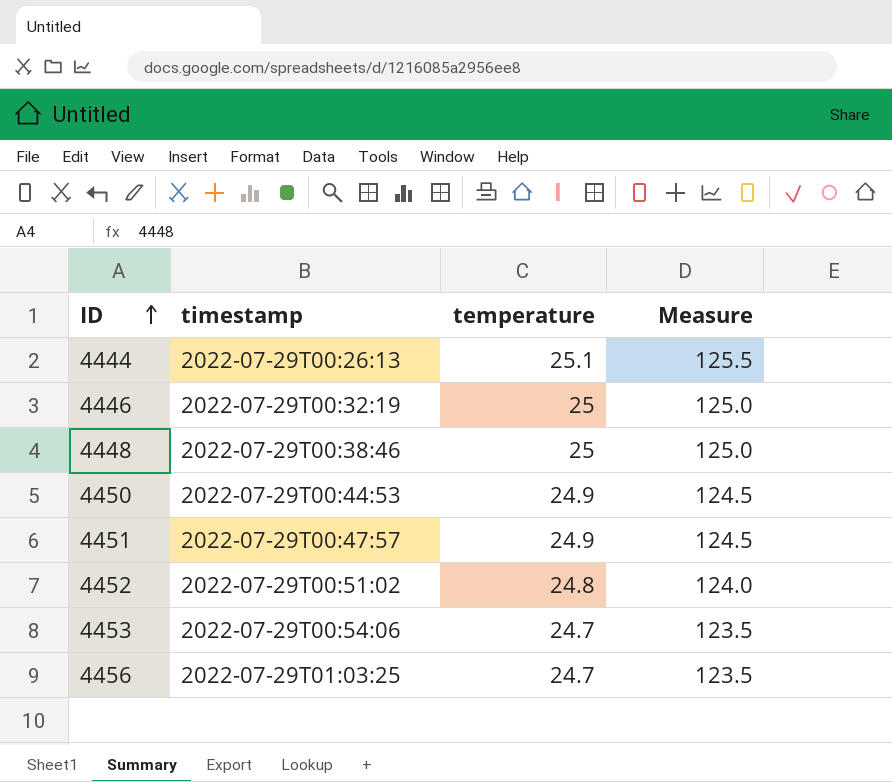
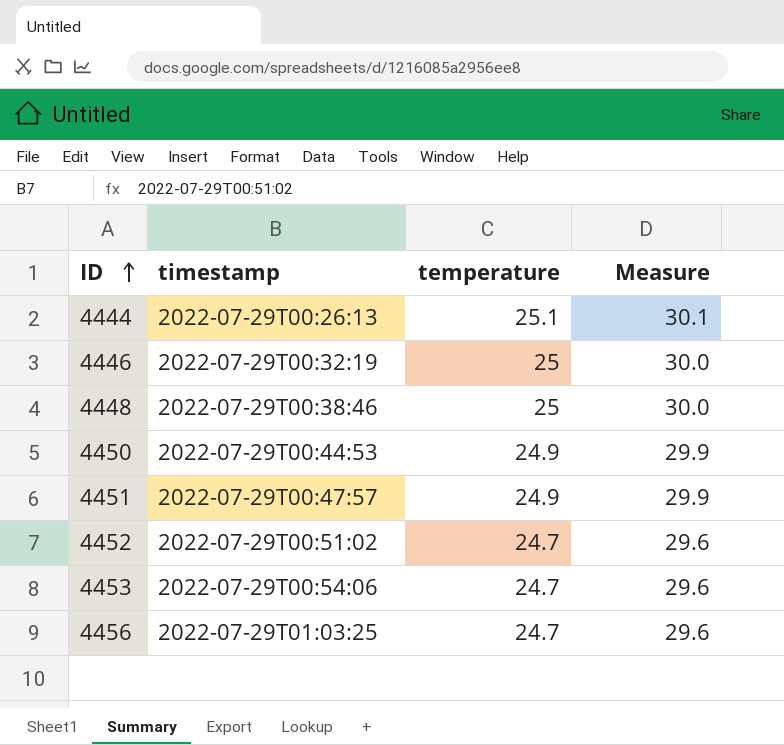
column Measure | formula: [temperature] * 5 -> [temperature] * 1.2
4452 | temperature: 24.8 -> 24.7

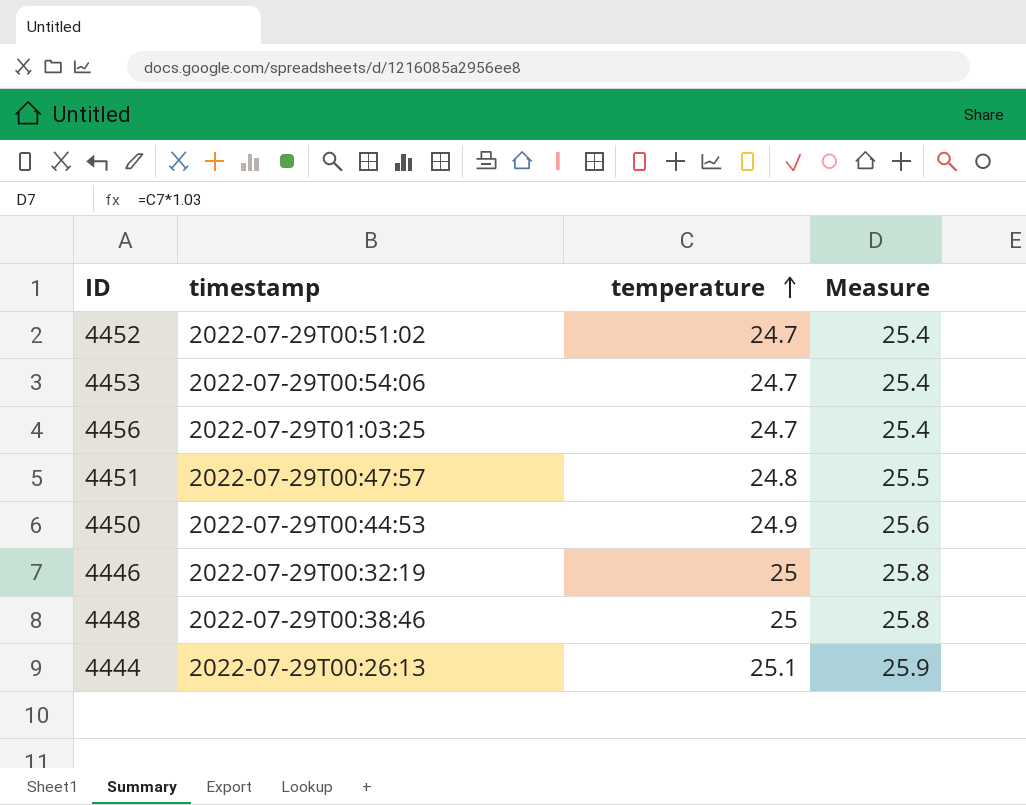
row order: ID ascending -> temperature ascending
column Measure | formula: [temperature] * 1.2 -> [temperature] * 1.03
4451 | temperature: 24.9 -> 24.8

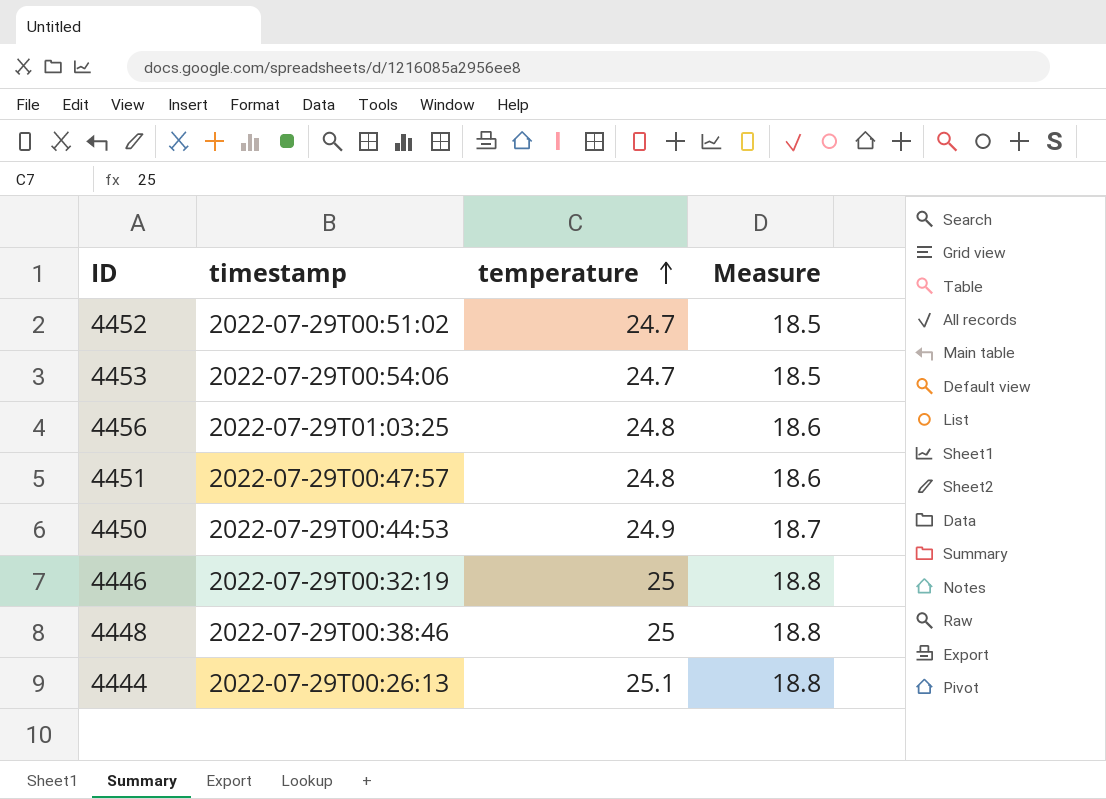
column Measure | formula: [temperature] * 1.03 -> [temperature] * 0.75
4456 | temperature: 24.7 -> 24.8

